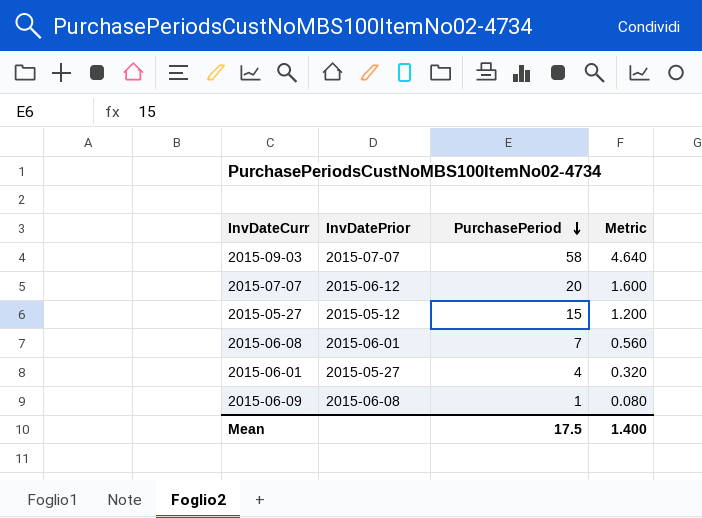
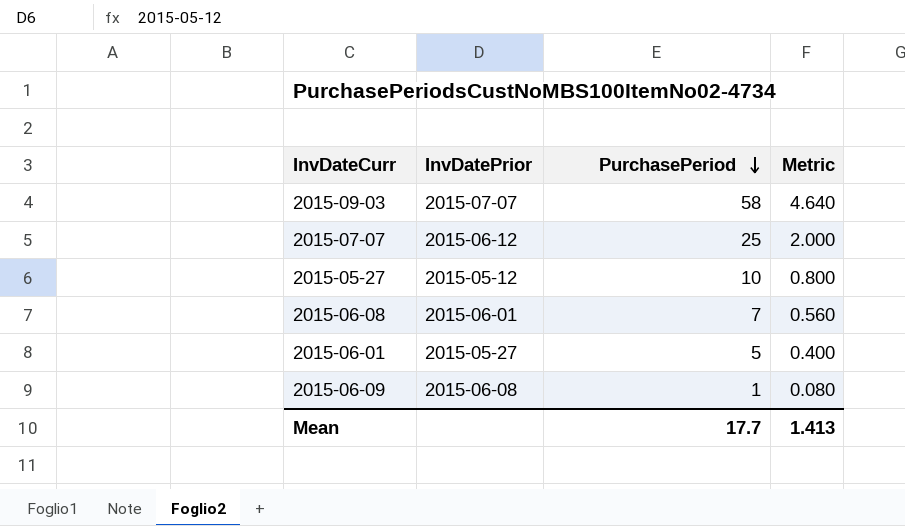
2015-07-07 | PurchasePeriod: 20 -> 25
2015-07-07 | Metric: 1.600 -> 2.000
2015-05-27 | PurchasePeriod: 15 -> 10
2015-05-27 | Metric: 1.200 -> 0.800
2015-06-01 | PurchasePeriod: 4 -> 5
2015-06-01 | Metric: 0.320 -> 0.400
Mean | PurchasePeriod: 17.5 -> 17.7
Mean | Metric: 1.400 -> 1.413

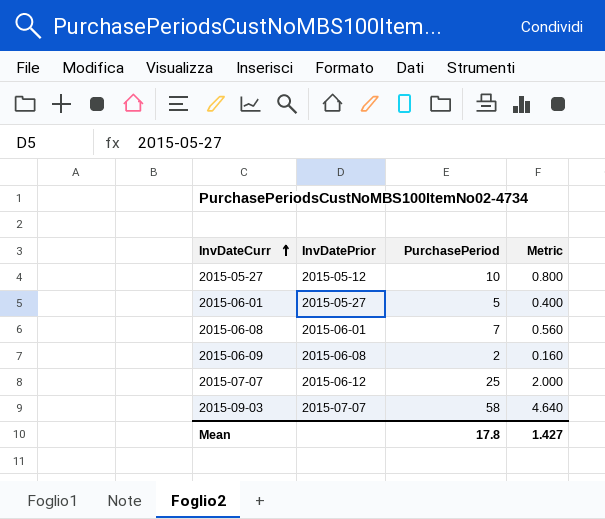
row order: PurchasePeriod descending -> InvDateCurr ascending
2015-06-09 | PurchasePeriod: 1 -> 2
2015-06-09 | Metric: 0.080 -> 0.160
Mean | PurchasePeriod: 17.7 -> 17.8
Mean | Metric: 1.413 -> 1.427

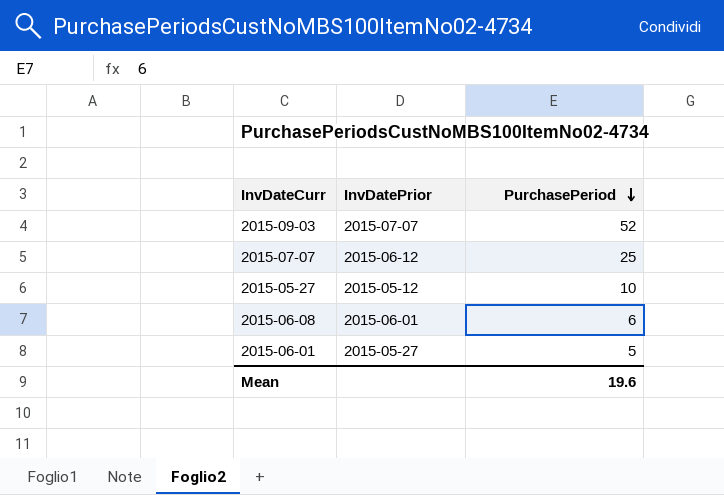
row order: InvDateCurr ascending -> PurchasePeriod descending
column Metric | formula: [PurchasePeriod] * 0.08 -> none
row 2015-06-09: 2015-06-08 | 2 | 0.160 -> none
2015-09-03 | PurchasePeriod: 58 -> 52
2015-06-08 | PurchasePeriod: 7 -> 6
Mean | PurchasePeriod: 17.8 -> 19.6

